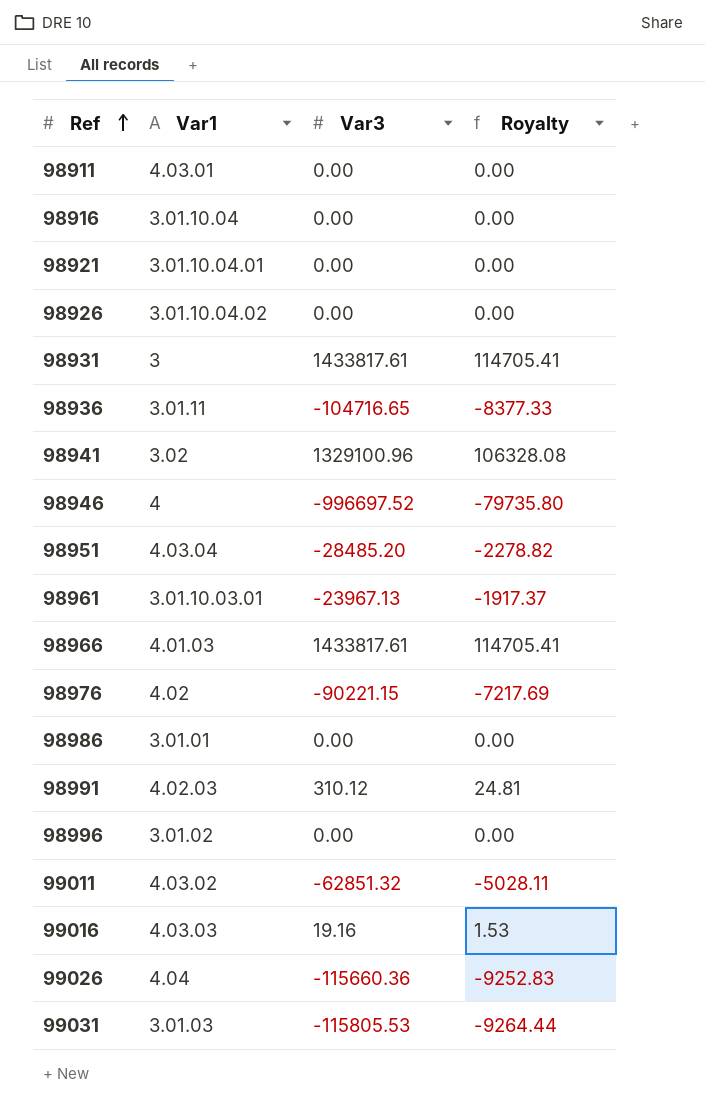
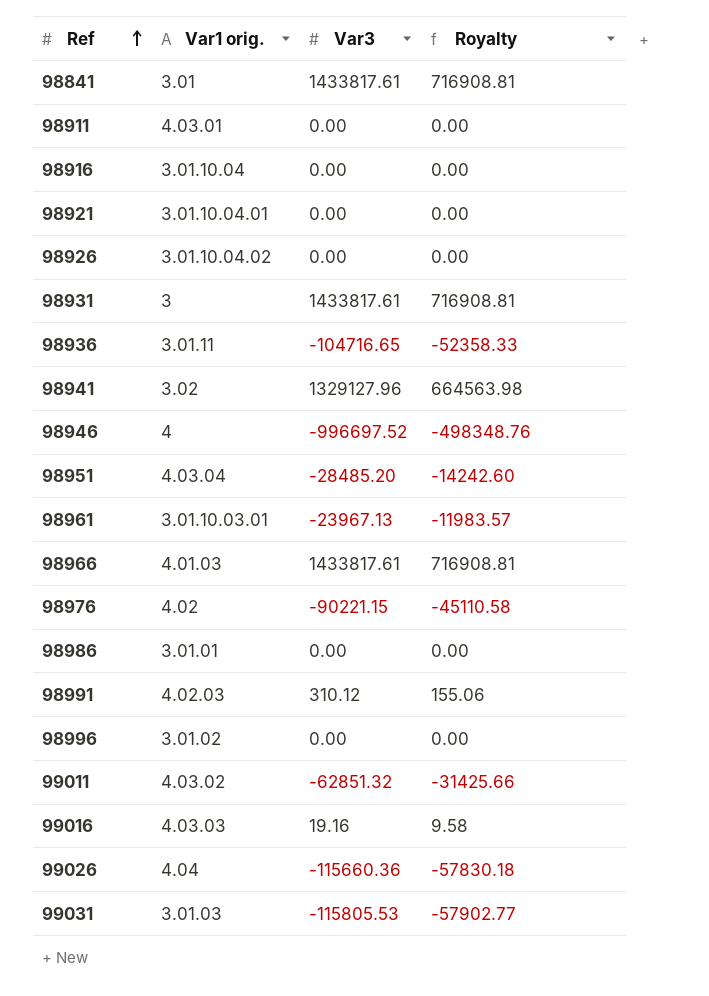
column name: Var1 -> Var1 orig.
column Royalty | formula: [Var3] * 0.08 -> [Var3] * 0.5
row 98841: none -> 3.01 | 1433817.61 | 716908.81
98941 | Var3: 1329100.96 -> 1329127.96

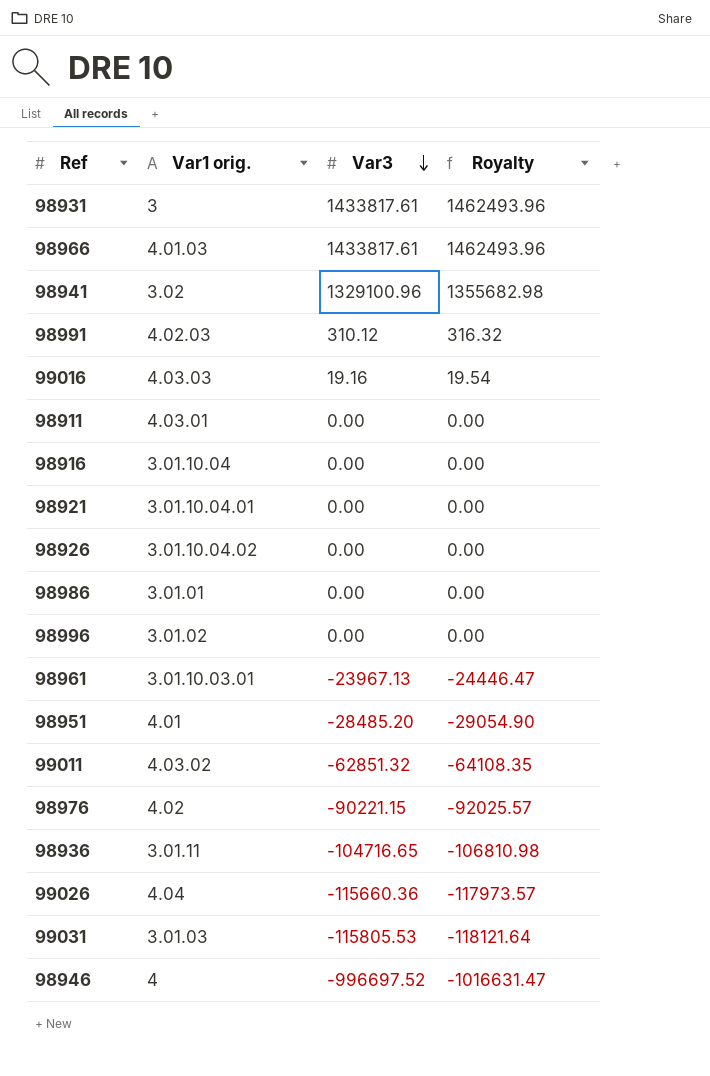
row order: Ref ascending -> Var3 descending
column Royalty | formula: [Var3] * 0.5 -> [Var3] * 1.02
row 98841: 3.01 | 1433817.61 | 716908.81 -> none
98941 | Var3: 1329127.96 -> 1329100.96
98951 | Var1 orig.: 4.03.04 -> 4.01

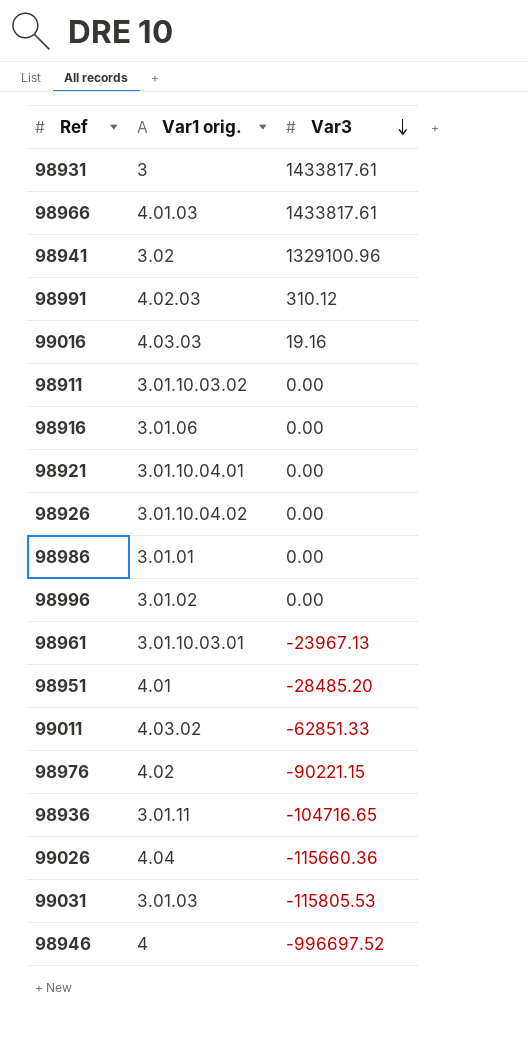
column Royalty | formula: [Var3] * 1.02 -> none
98911 | Var1 orig.: 4.03.01 -> 3.01.10.03.02
98916 | Var1 orig.: 3.01.10.04 -> 3.01.06
99011 | Var3: -62851.32 -> -62851.33

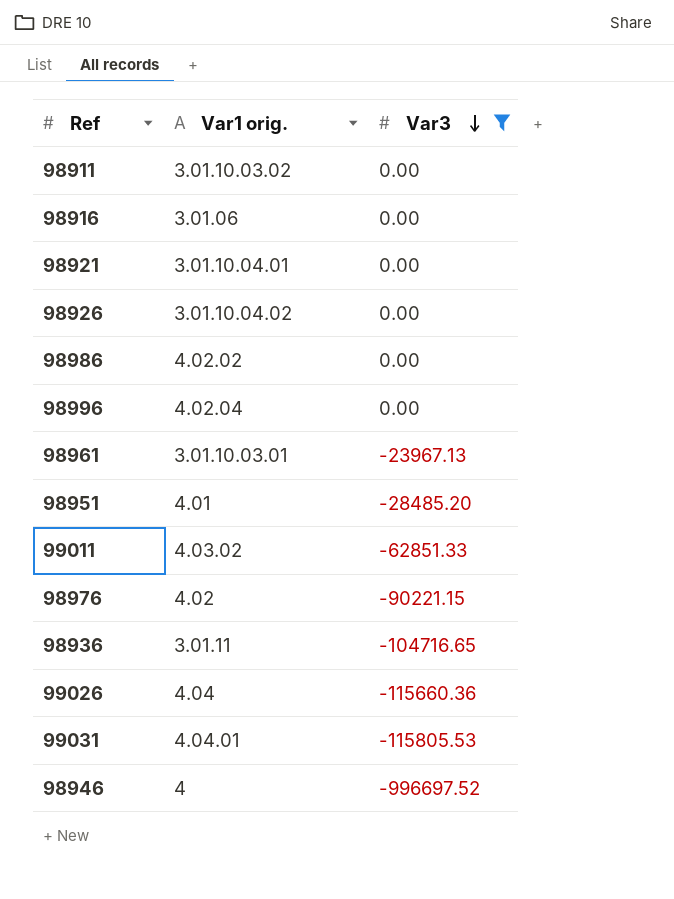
filter: none -> Var3 <= 0.00
98986 | Var1 orig.: 3.01.01 -> 4.02.02
98996 | Var1 orig.: 3.01.02 -> 4.02.04
99031 | Var1 orig.: 3.01.03 -> 4.04.01

